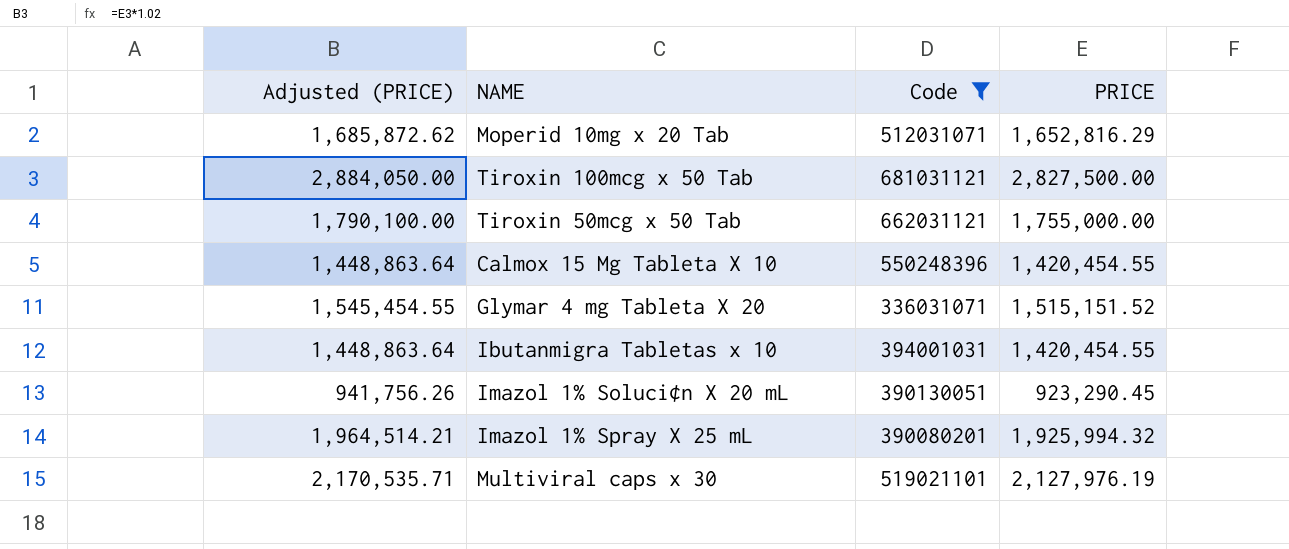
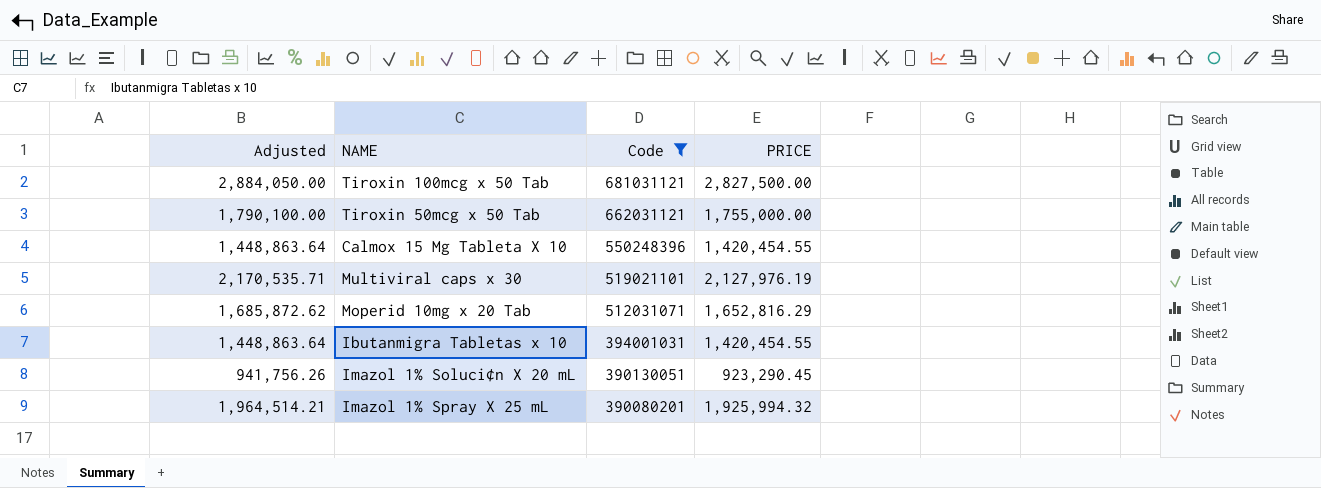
row order: none -> Code descending
column name: Adjusted (PRICE) -> Adjusted
row Glymar 4 mg Tableta X 20: 1,545,454.55 | 336031071 | 1,515,151.52 -> none

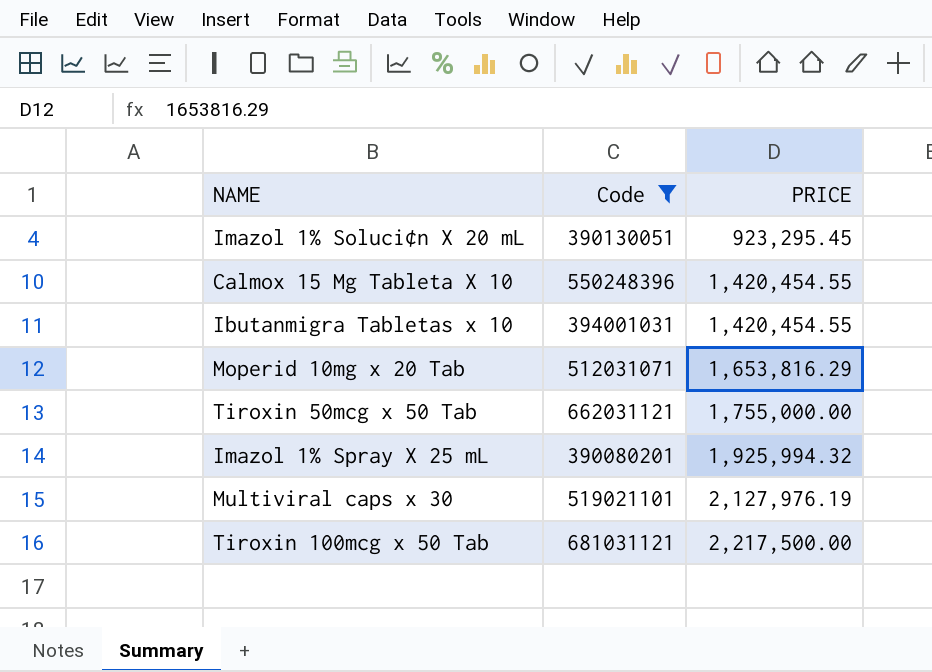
row order: Code descending -> PRICE ascending
column Adjusted | formula: [PRICE] * 1.02 -> none
Imazol 1% Soluci¢n X 20 mL | PRICE: 923,290.45 -> 923,295.45
Moperid 10mg x 20 Tab | PRICE: 1,652,816.29 -> 1,653,816.29
Tiroxin 100mcg x 50 Tab | PRICE: 2,827,500.00 -> 2,217,500.00

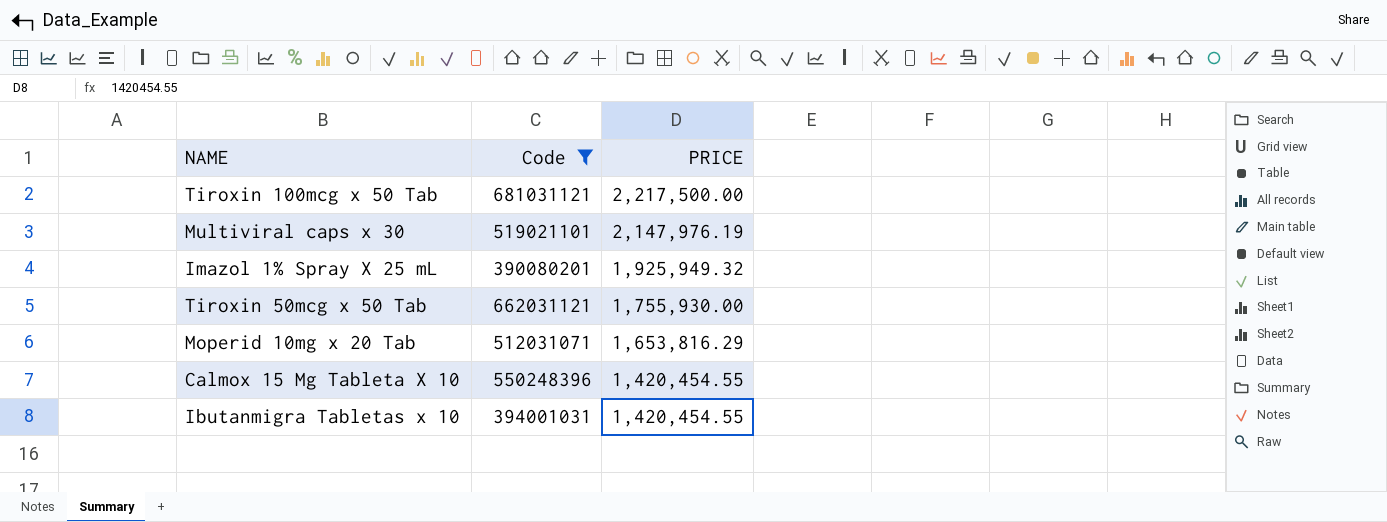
row order: PRICE ascending -> PRICE descending
row Imazol 1% Soluci¢n X 20 mL: 390130051 | 923,295.45 -> none
Multiviral caps x 30 | PRICE: 2,127,976.19 -> 2,147,976.19
Imazol 1% Spray X 25 mL | PRICE: 1,925,994.32 -> 1,925,949.32
Tiroxin 50mcg x 50 Tab | PRICE: 1,755,000.00 -> 1,755,930.00

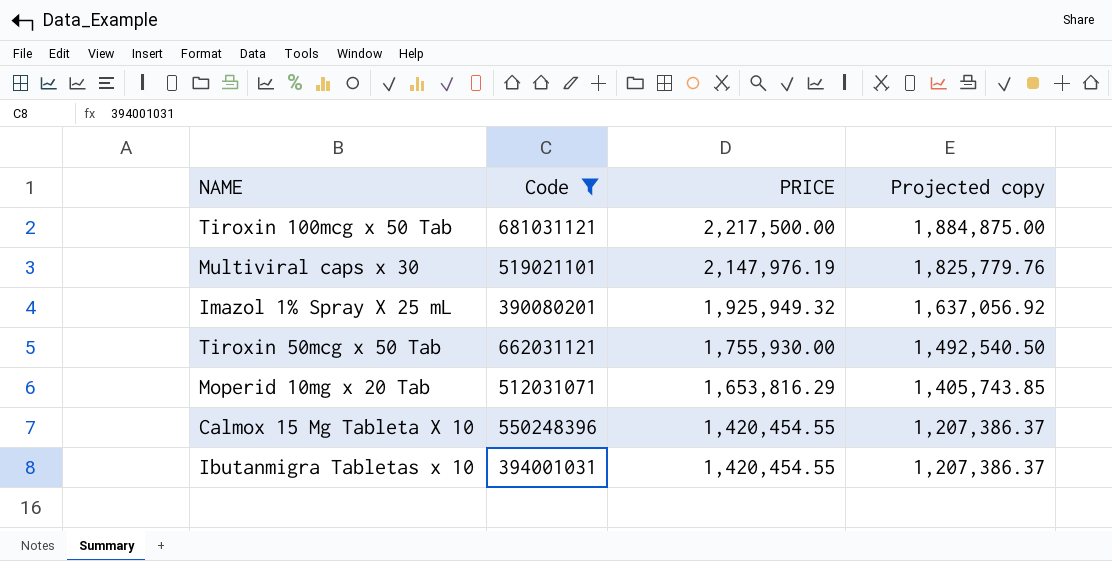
column Projected copy | formula: none -> [PRICE] * 0.85

